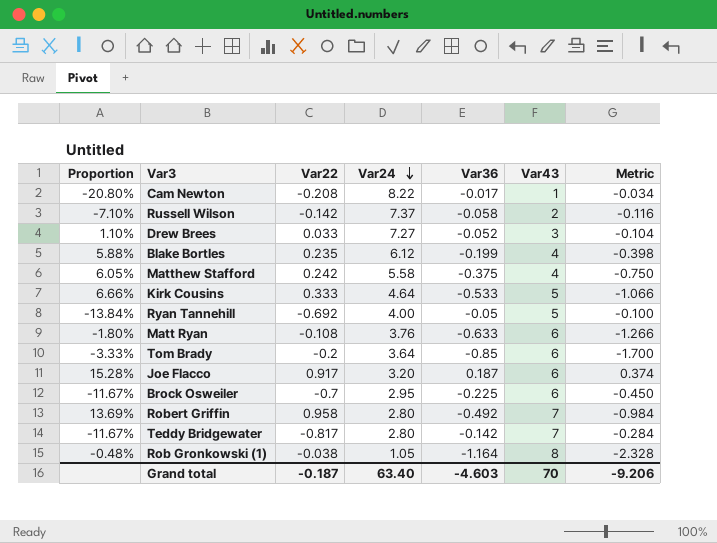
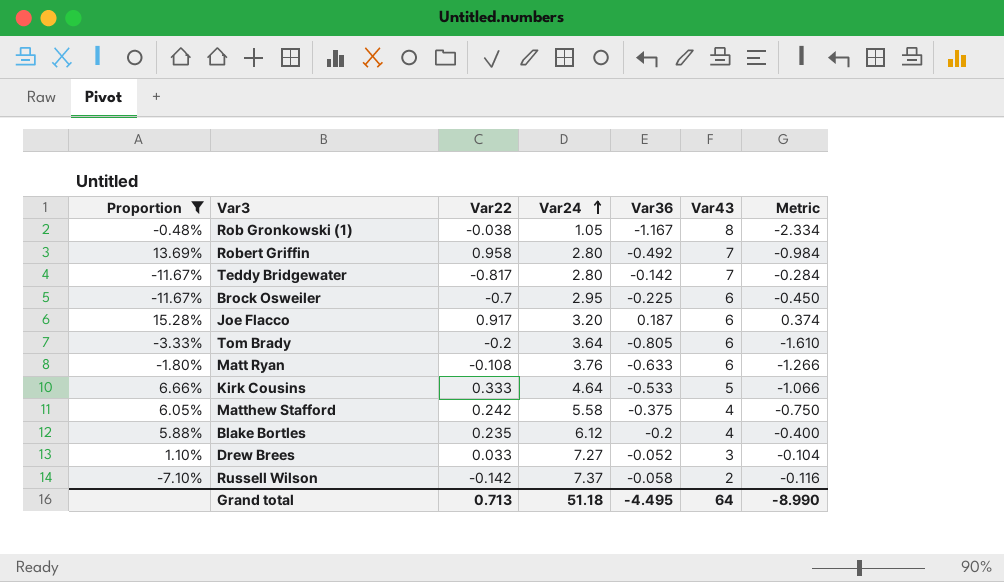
filter: none -> Proportion >= -11.67%
row order: Var24 descending -> Var24 ascending
Rob Gronkowski (1) | Var36: -1.164 -> -1.167
Rob Gronkowski (1) | Metric: -2.328 -> -2.334
Tom Brady | Var36: -0.85 -> -0.805
Tom Brady | Metric: -1.700 -> -1.610
Blake Bortles | Var36: -0.199 -> -0.2
Blake Bortles | Metric: -0.398 -> -0.400
Grand total | Var22: -0.187 -> 0.713
Grand total | Var24: 63.40 -> 51.18
Grand total | Var36: -4.603 -> -4.495
Grand total | Var43: 70 -> 64
Grand total | Metric: -9.206 -> -8.990

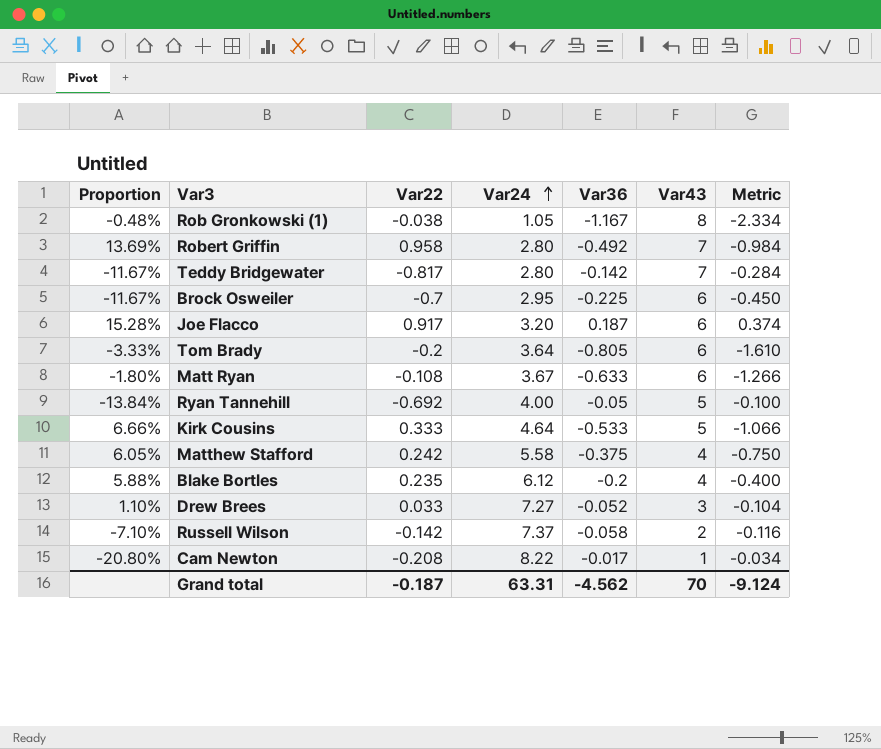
filter: Proportion >= -11.67% -> none
Matt Ryan | Var24: 3.76 -> 3.67
Grand total | Var22: 0.713 -> -0.187
Grand total | Var24: 51.18 -> 63.31
Grand total | Var36: -4.495 -> -4.562
Grand total | Var43: 64 -> 70
Grand total | Metric: -8.990 -> -9.124

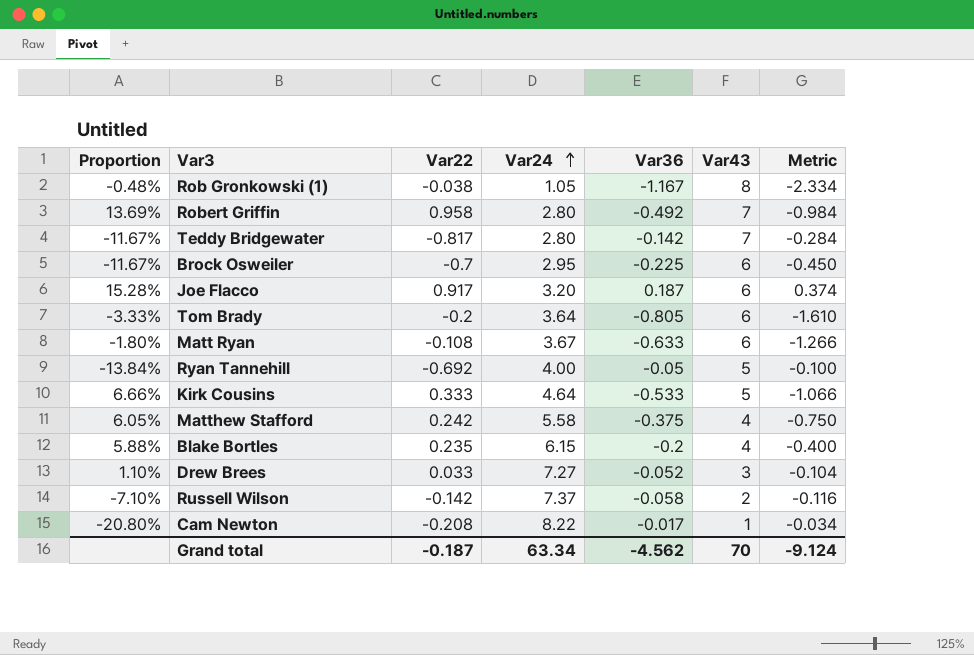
Blake Bortles | Var24: 6.12 -> 6.15
Grand total | Var24: 63.31 -> 63.34

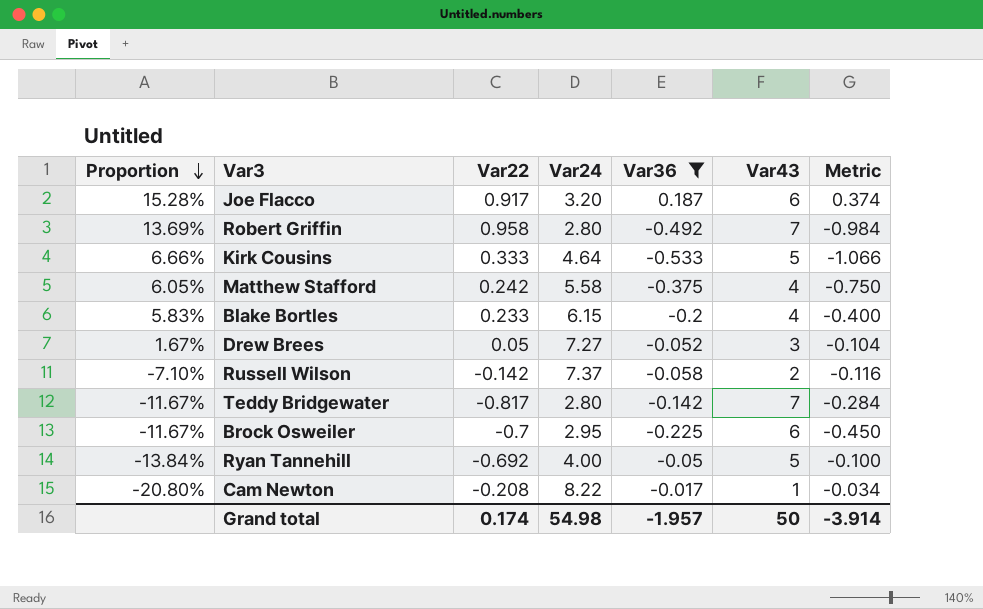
filter: none -> Var36 >= -0.533
row order: Var24 ascending -> Proportion descending
Blake Bortles | Proportion: 5.88% -> 5.83%
Blake Bortles | Var22: 0.235 -> 0.233
Drew Brees | Proportion: 1.10% -> 1.67%
Drew Brees | Var22: 0.033 -> 0.05
Grand total | Var22: -0.187 -> 0.174
Grand total | Var24: 63.34 -> 54.98
Grand total | Var36: -4.562 -> -1.957
Grand total | Var43: 70 -> 50
Grand total | Metric: -9.124 -> -3.914

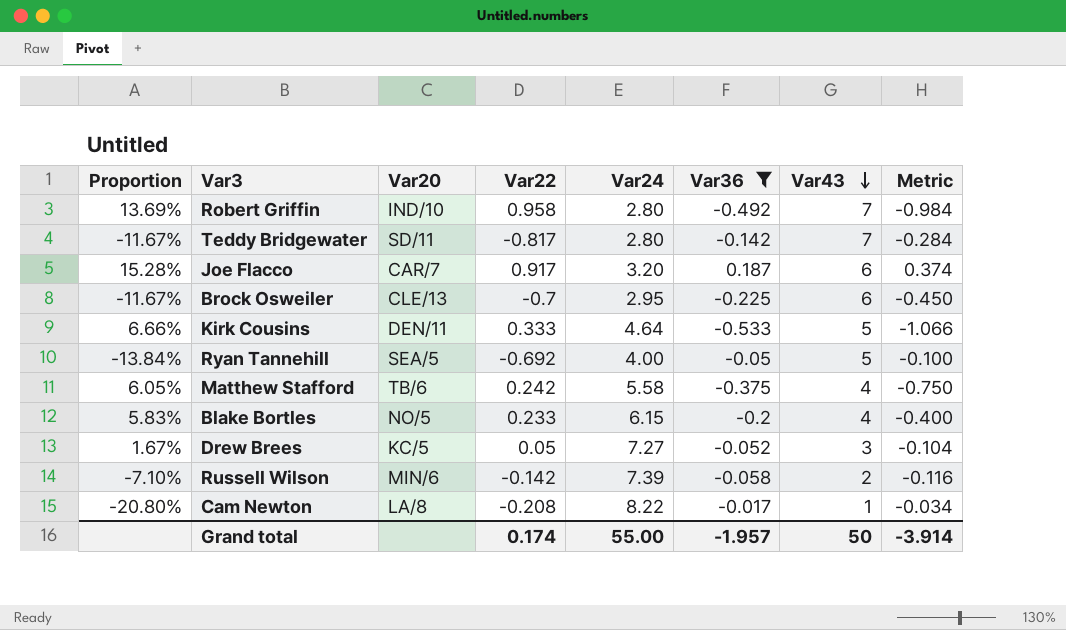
row order: Proportion descending -> Var43 descending
column Var20 | position: none -> 3
Russell Wilson | Var24: 7.37 -> 7.39
Grand total | Var24: 54.98 -> 55.00

